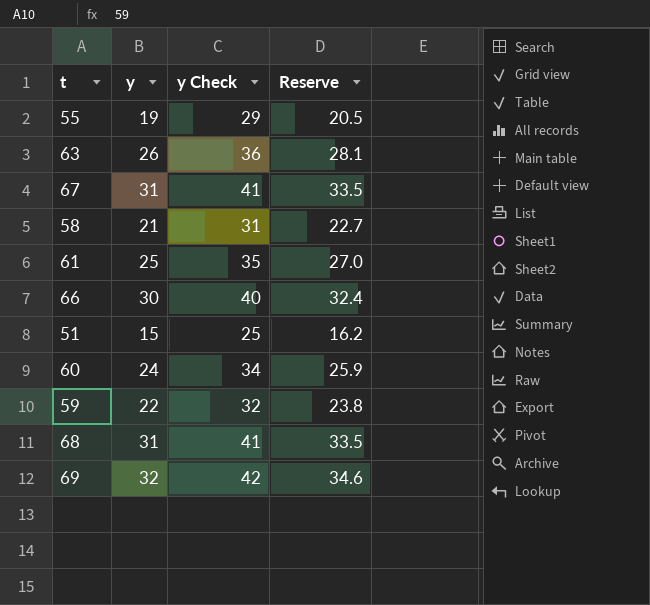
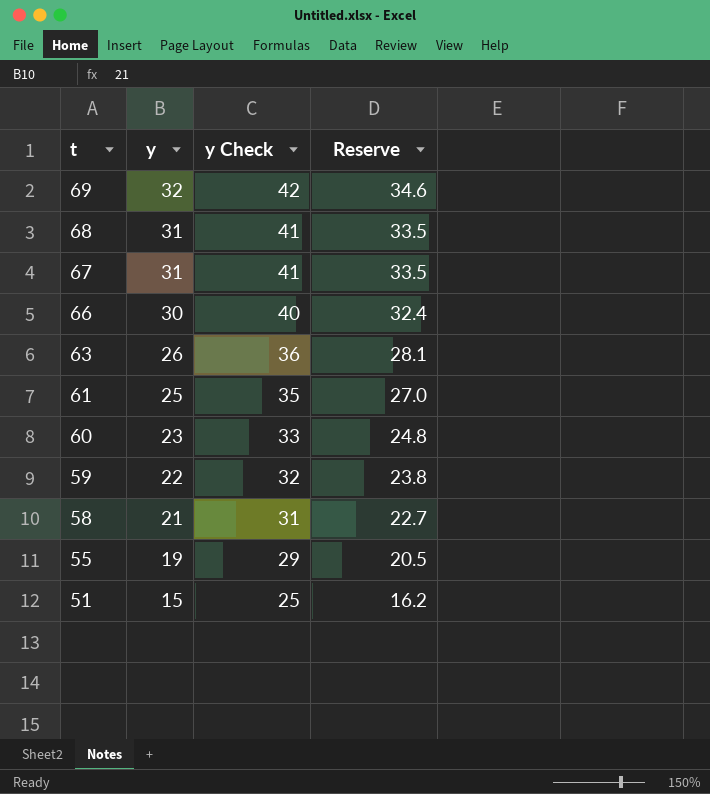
row order: none -> t descending
60 | y: 24 -> 23
60 | y Check: 34 -> 33
60 | Reserve: 25.9 -> 24.8

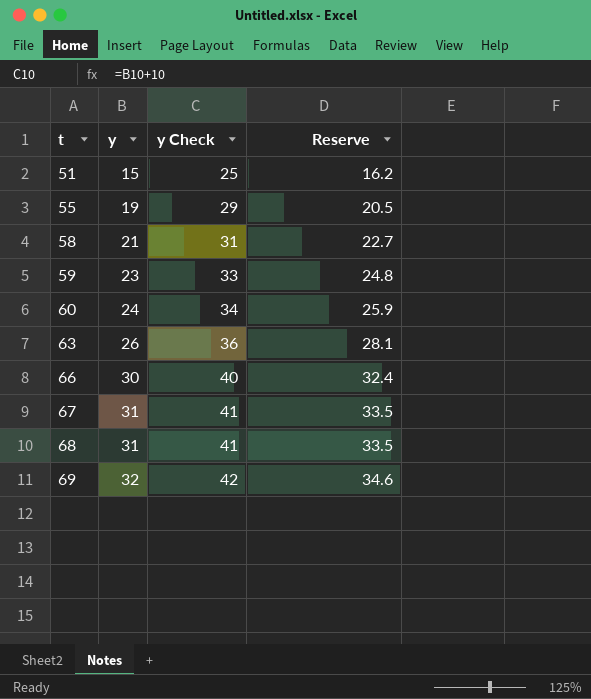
row order: t descending -> t ascending
row 61: 25 | 35 | 27.0 -> none
59 | y: 22 -> 23
59 | y Check: 32 -> 33
59 | Reserve: 23.8 -> 24.8
60 | y: 23 -> 24
60 | y Check: 33 -> 34
60 | Reserve: 24.8 -> 25.9

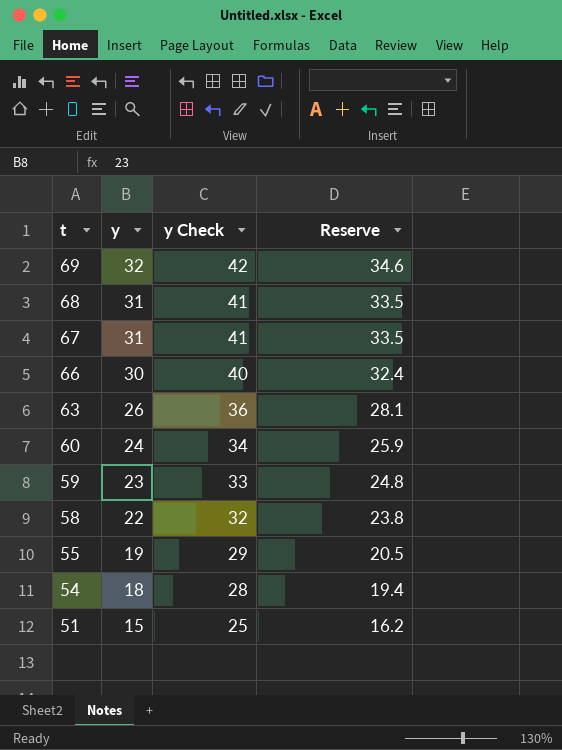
row order: t ascending -> t descending
58 | y: 21 -> 22
58 | y Check: 31 -> 32
58 | Reserve: 22.7 -> 23.8
row 54: none -> 18 | 28 | 19.4

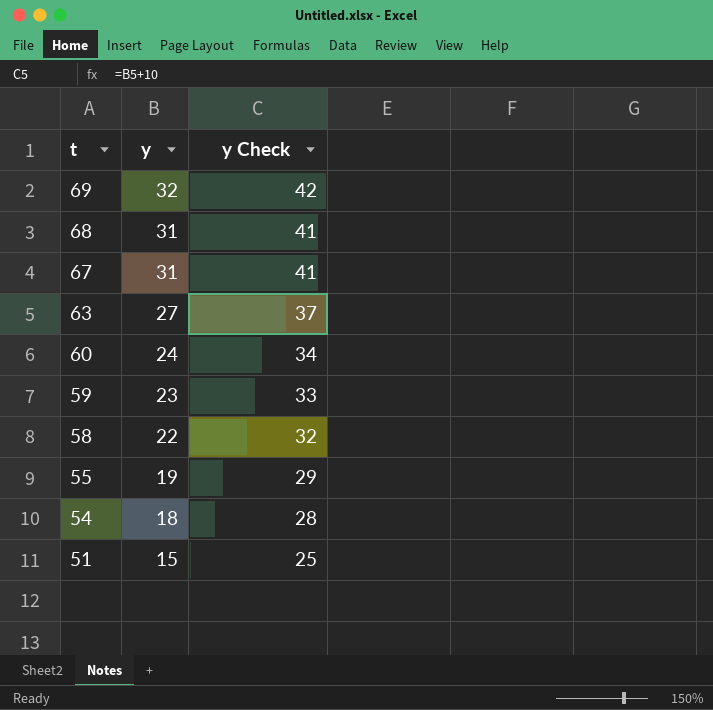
column Reserve | formula: [y] * 1.08 -> none
row 66: 30 | 40 | 32.4 -> none
63 | y: 26 -> 27
63 | y Check: 36 -> 37

